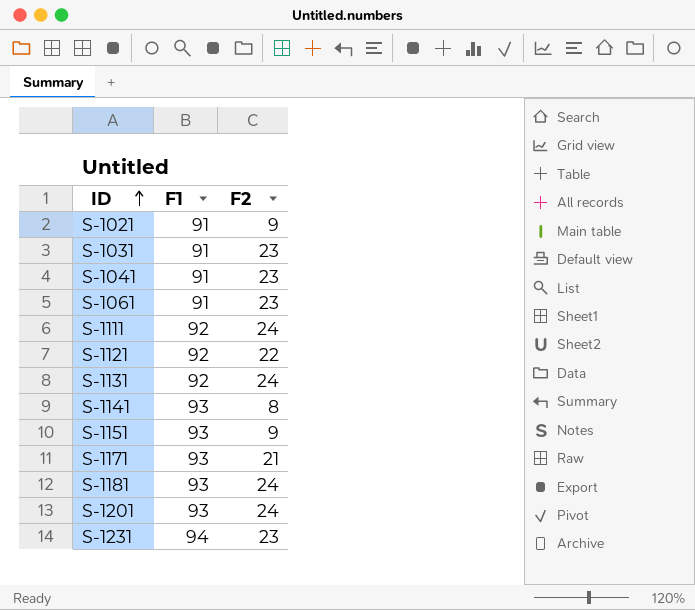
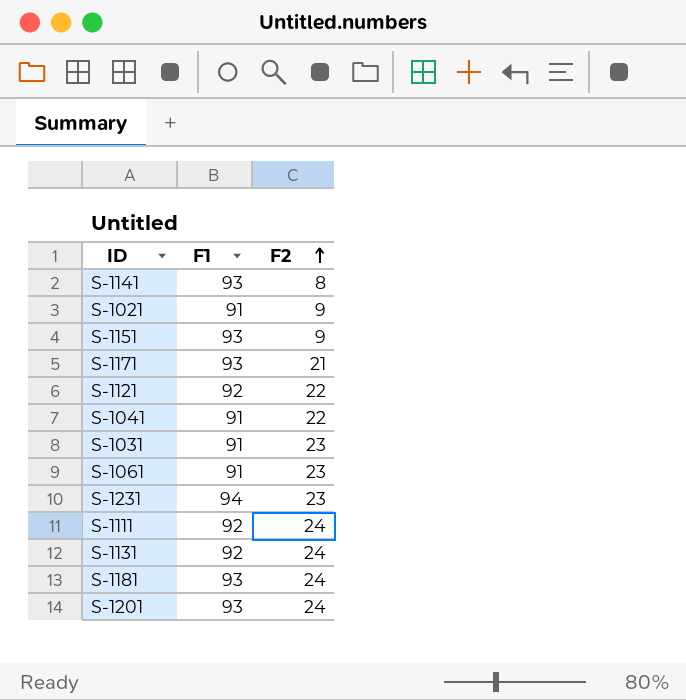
row order: ID ascending -> F2 ascending
S-1041 | F2: 23 -> 22

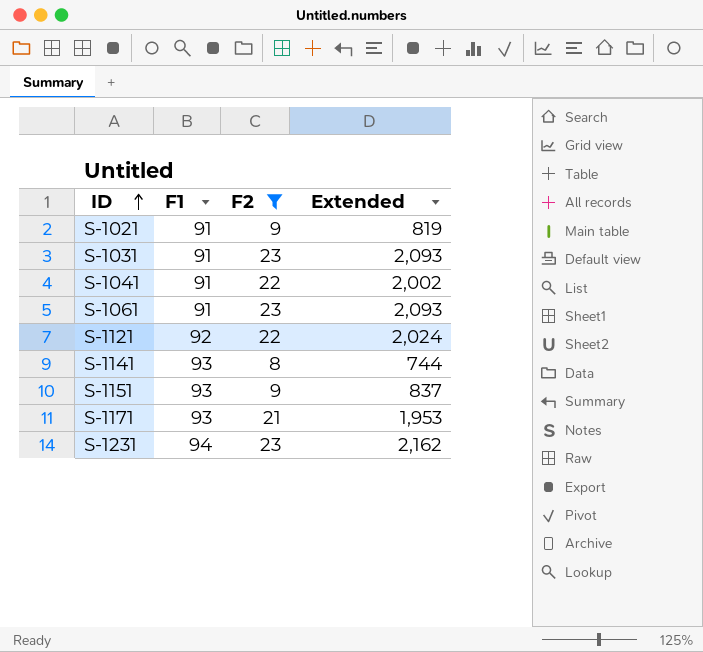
filter: none -> F2 != 24
row order: F2 ascending -> ID ascending
column Extended | formula: none -> [F1] * [F2]

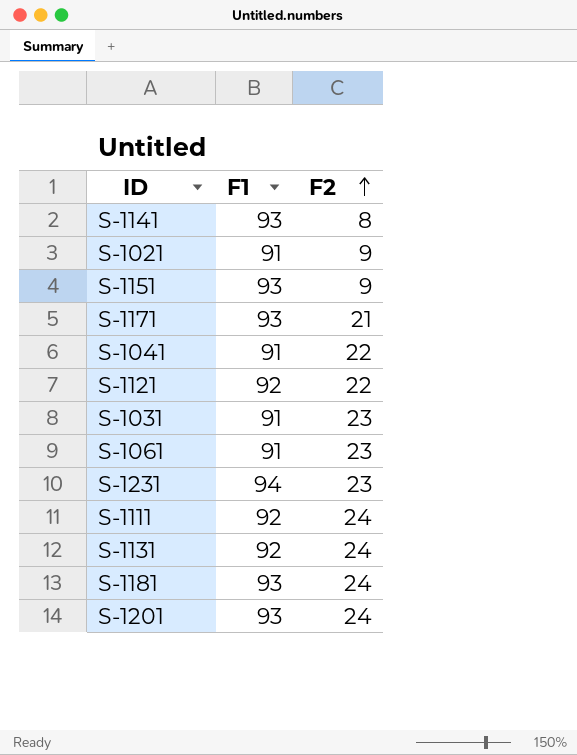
filter: F2 != 24 -> none
row order: ID ascending -> F2 ascending
column Extended | formula: [F1] * [F2] -> none

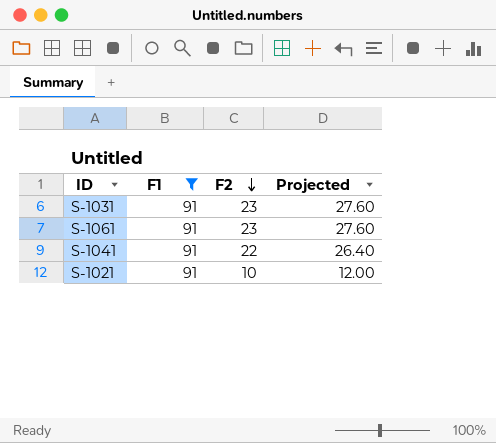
filter: none -> F1 = 91
row order: F2 ascending -> F2 descending
column Projected | formula: none -> [F2] * 1.2
S-1021 | F2: 9 -> 10

